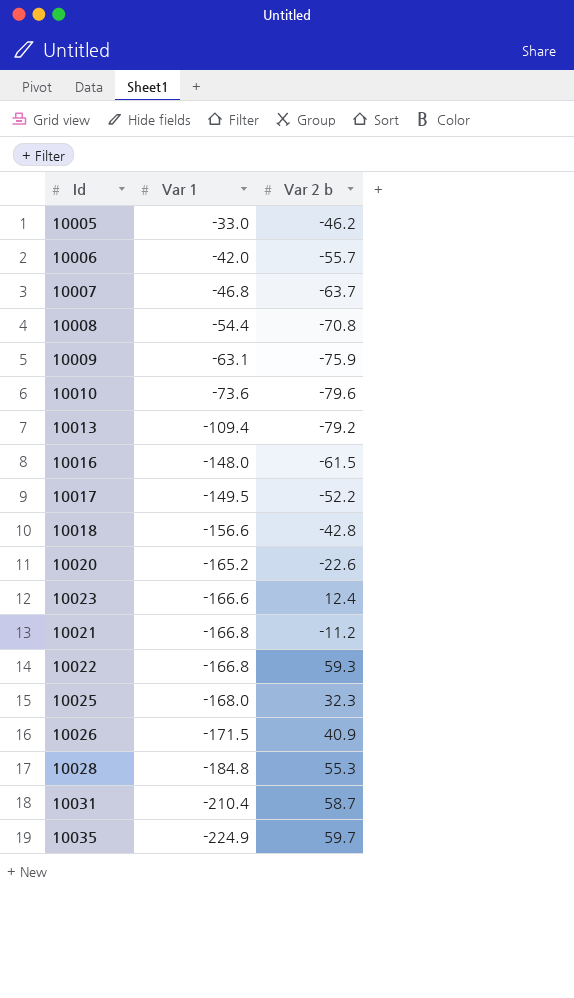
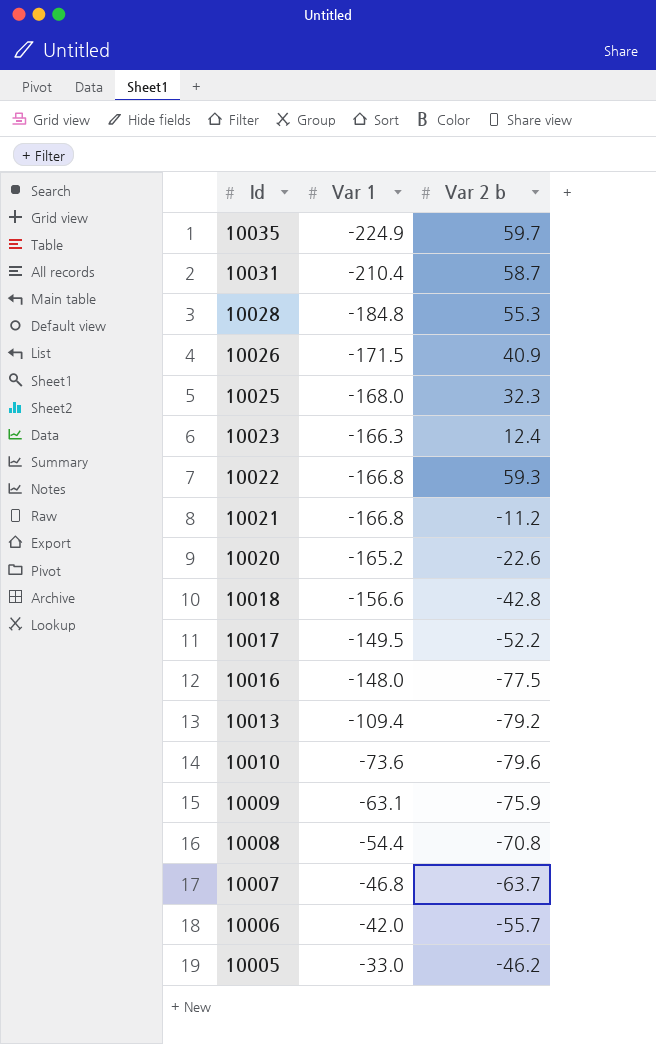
row order: Var 1 descending -> Id descending
10023 | Var 1: -166.6 -> -166.3
10016 | Var 2 b: -61.5 -> -77.5

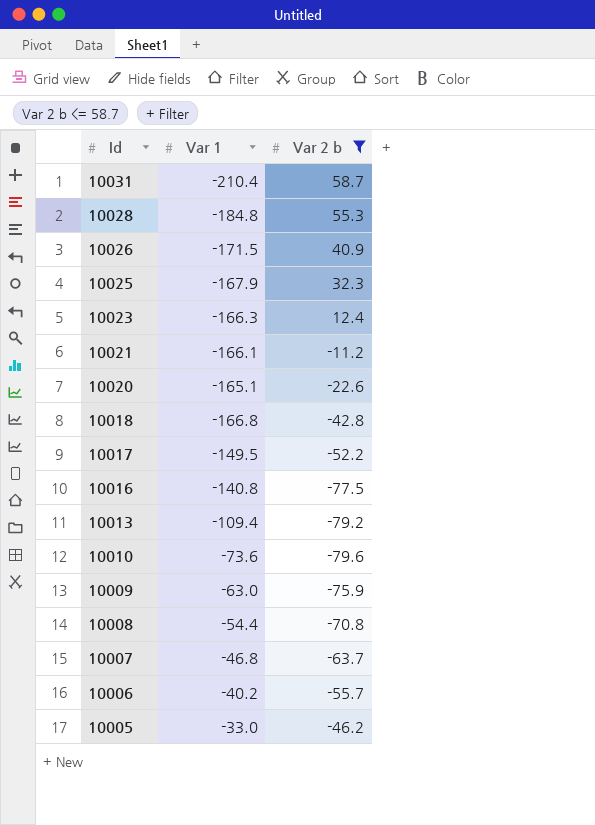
filter: none -> Var 2 b <= 58.7
10025 | Var 1: -168.0 -> -167.9
10021 | Var 1: -166.8 -> -166.1
10020 | Var 1: -165.2 -> -165.1
10018 | Var 1: -156.6 -> -166.8
10016 | Var 1: -148.0 -> -140.8
10009 | Var 1: -63.1 -> -63.0
10006 | Var 1: -42.0 -> -40.2

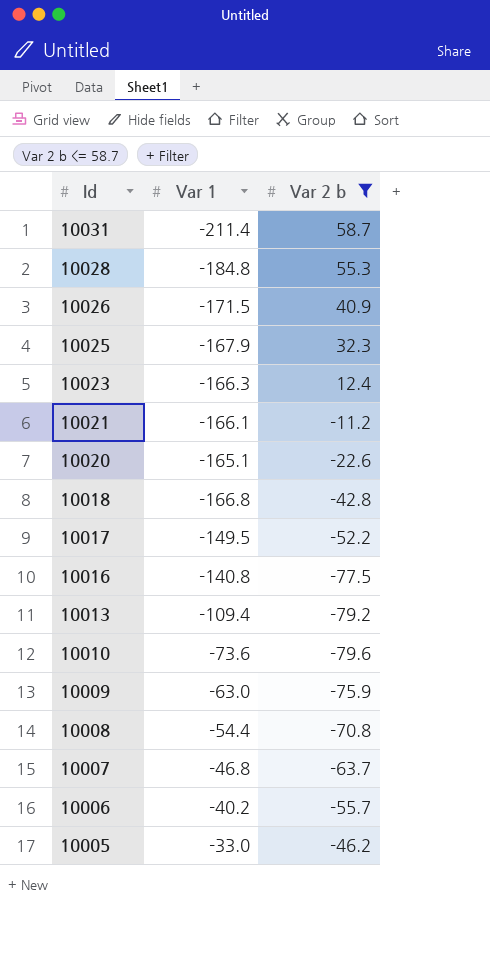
10031 | Var 1: -210.4 -> -211.4

